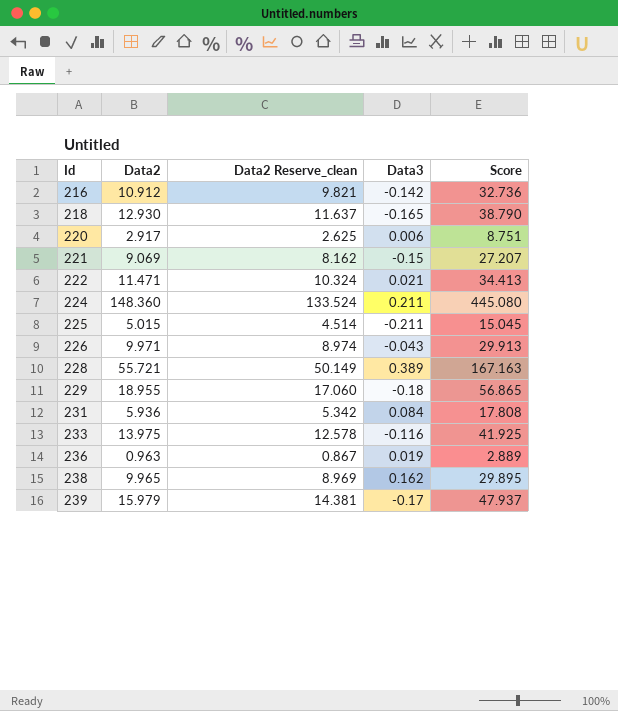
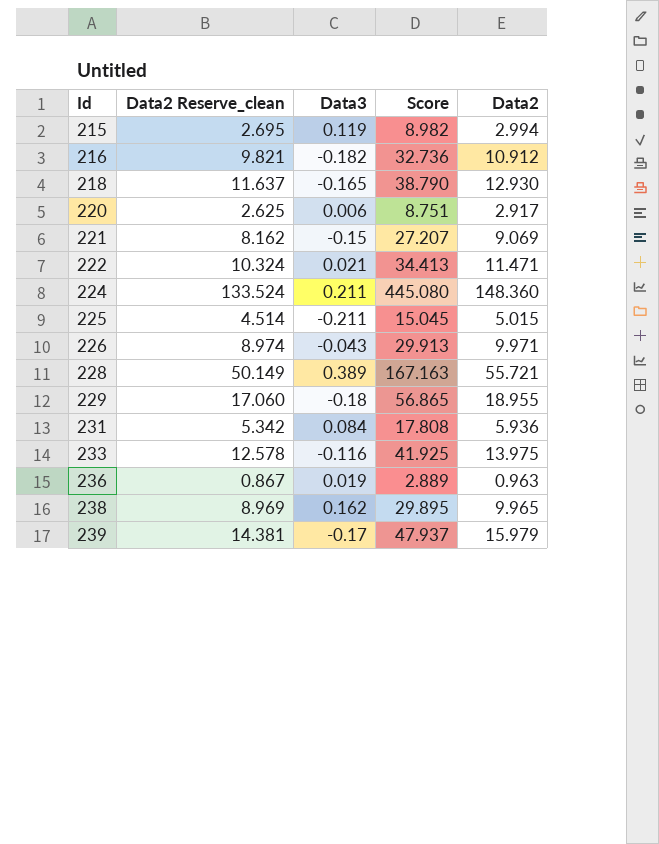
column Data2 | position: 2 -> 5
row 215: none -> 2.695 | 0.119 | 8.982 | 2.994
216 | Data3: -0.142 -> -0.182

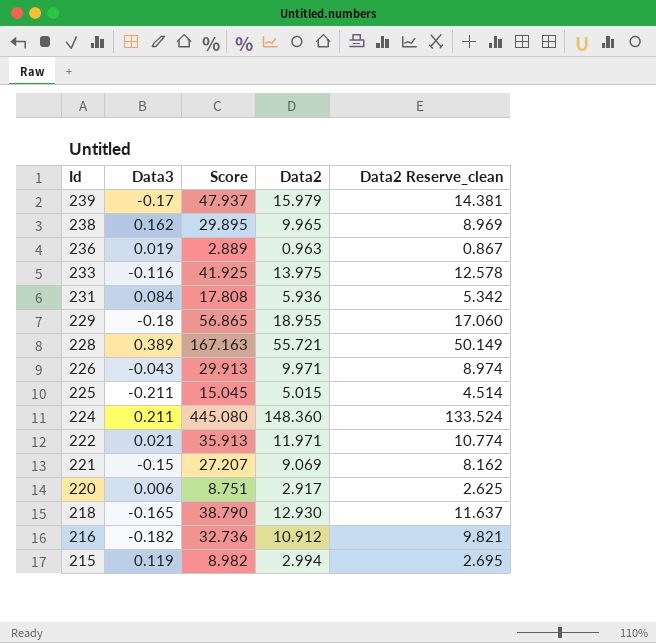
row order: Id ascending -> Id descending
column Data2 Reserve_clean | position: 2 -> 5
222 | Score: 34.413 -> 35.913
222 | Data2: 11.471 -> 11.971
222 | Data2 Reserve_clean: 10.324 -> 10.774

